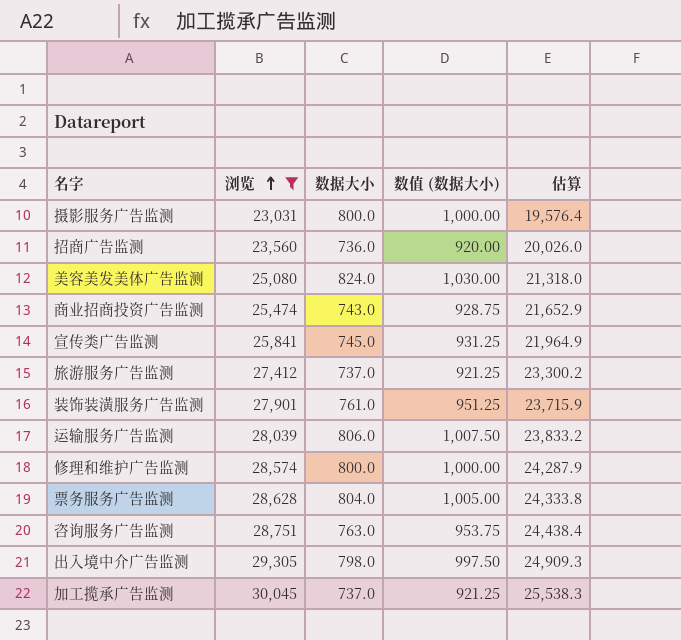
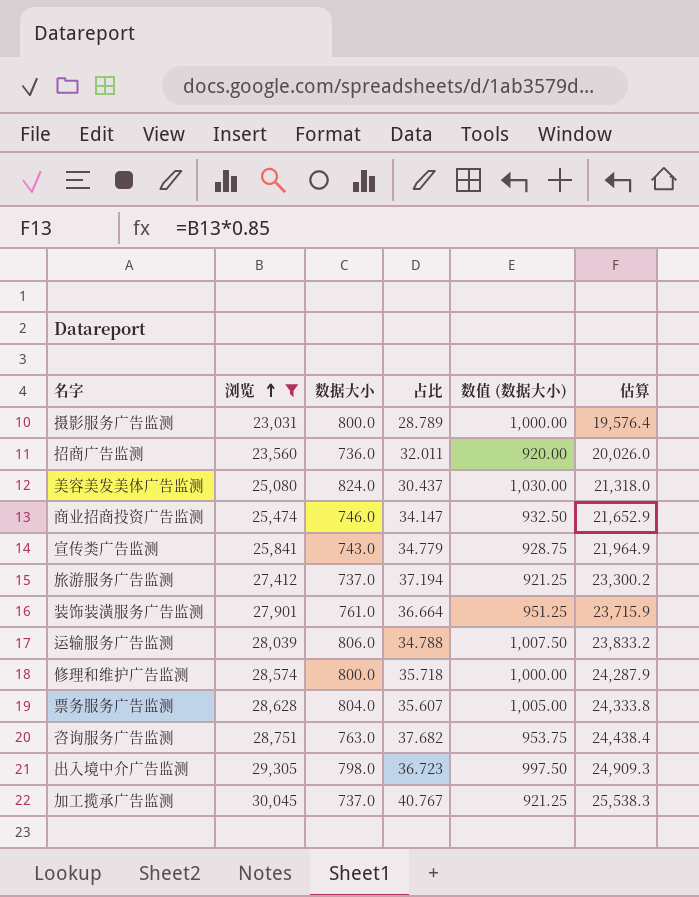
column 占比 | formula: none -> [浏览] / [数据大小]
商业招商投资广告监测 | 数据大小: 743.0 -> 746.0
商业招商投资广告监测 | 数值 (数据大小): 928.75 -> 932.50
宣传类广告监测 | 数据大小: 745.0 -> 743.0
宣传类广告监测 | 数值 (数据大小): 931.25 -> 928.75

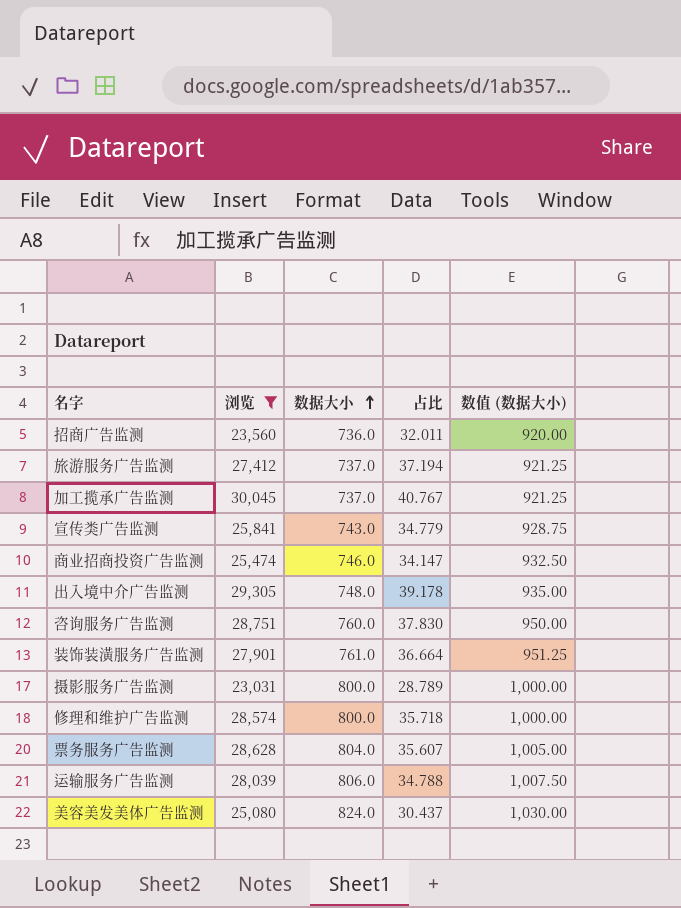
row order: 浏览 ascending -> 数据大小 ascending
column 估算 | formula: [浏览] * 0.85 -> none
出入境中介广告监测 | 数据大小: 798.0 -> 748.0
出入境中介广告监测 | 占比: 36.723 -> 39.178
出入境中介广告监测 | 数值 (数据大小): 997.50 -> 935.00
咨询服务广告监测 | 数据大小: 763.0 -> 760.0
咨询服务广告监测 | 占比: 37.682 -> 37.830
咨询服务广告监测 | 数值 (数据大小): 953.75 -> 950.00

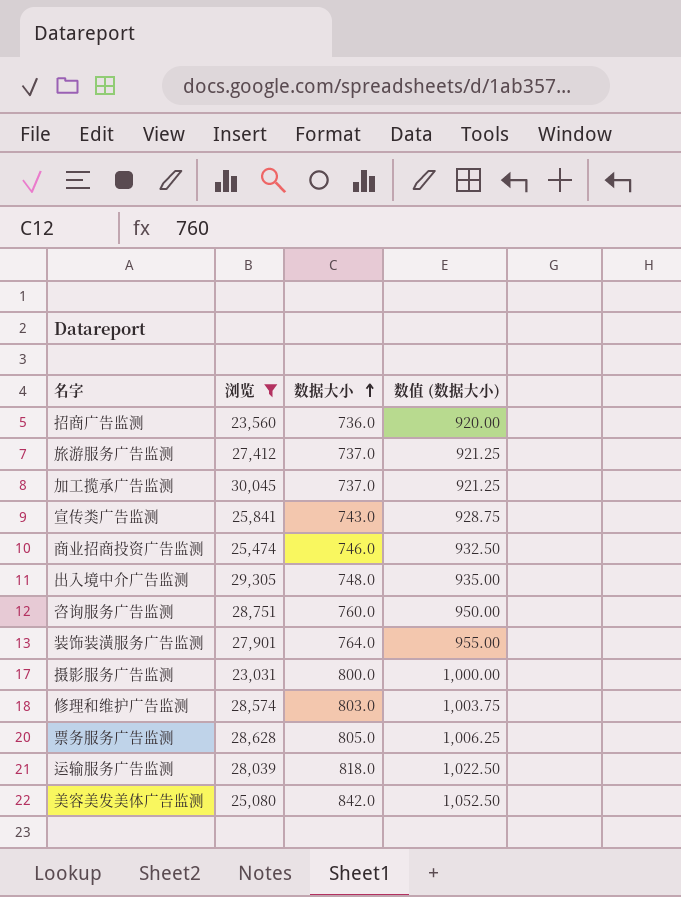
column 占比 | formula: [浏览] / [数据大小] -> none
装饰装潢服务广告监测 | 数据大小: 761.0 -> 764.0
装饰装潢服务广告监测 | 数值 (数据大小): 951.25 -> 955.00
修理和维护广告监测 | 数据大小: 800.0 -> 803.0
修理和维护广告监测 | 数值 (数据大小): 1,000.00 -> 1,003.75
票务服务广告监测 | 数据大小: 804.0 -> 805.0
票务服务广告监测 | 数值 (数据大小): 1,005.00 -> 1,006.25
运输服务广告监测 | 数据大小: 806.0 -> 818.0
运输服务广告监测 | 数值 (数据大小): 1,007.50 -> 1,022.50
美容美发美体广告监测 | 数据大小: 824.0 -> 842.0
美容美发美体广告监测 | 数值 (数据大小): 1,030.00 -> 1,052.50

